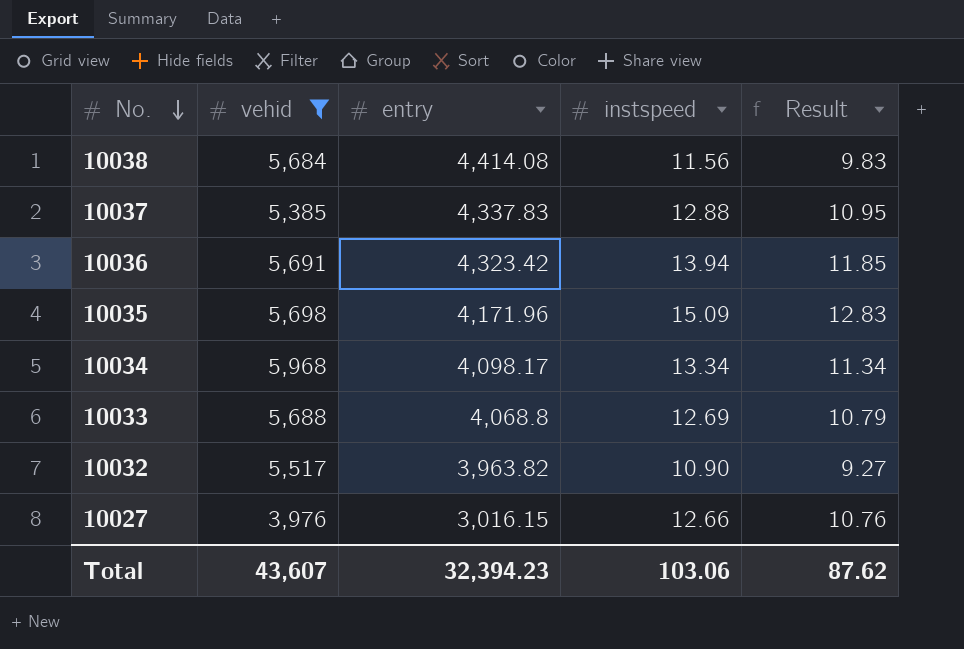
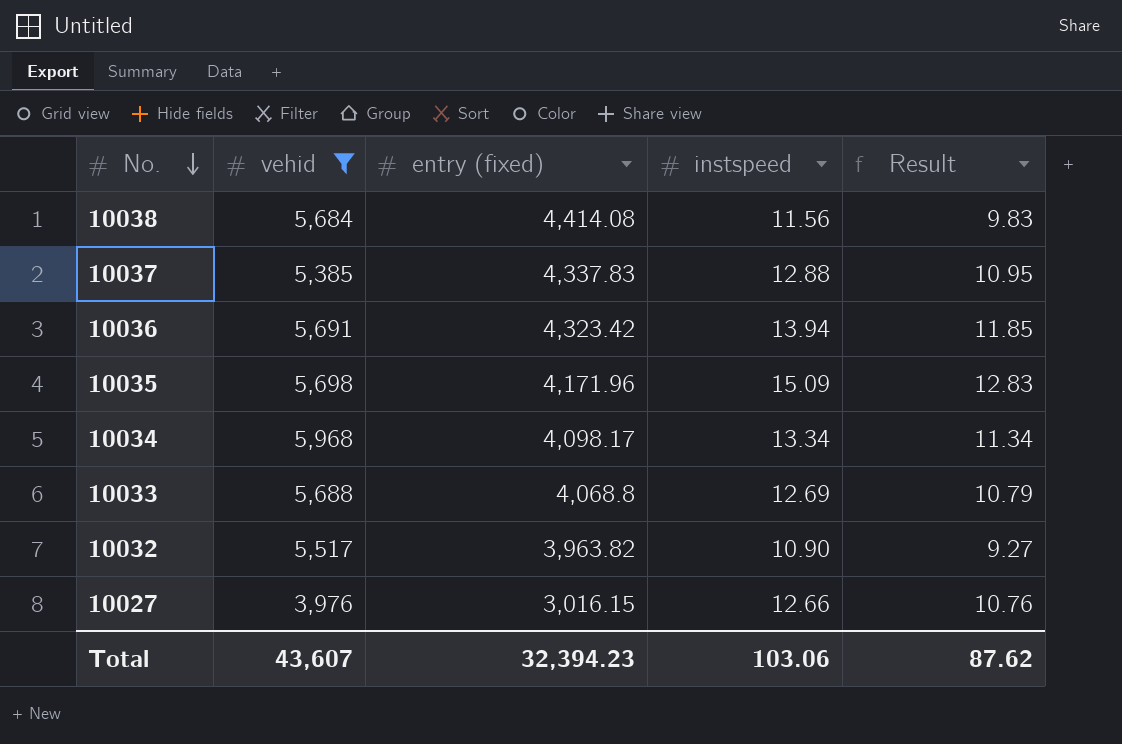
column name: entry -> entry (fixed)

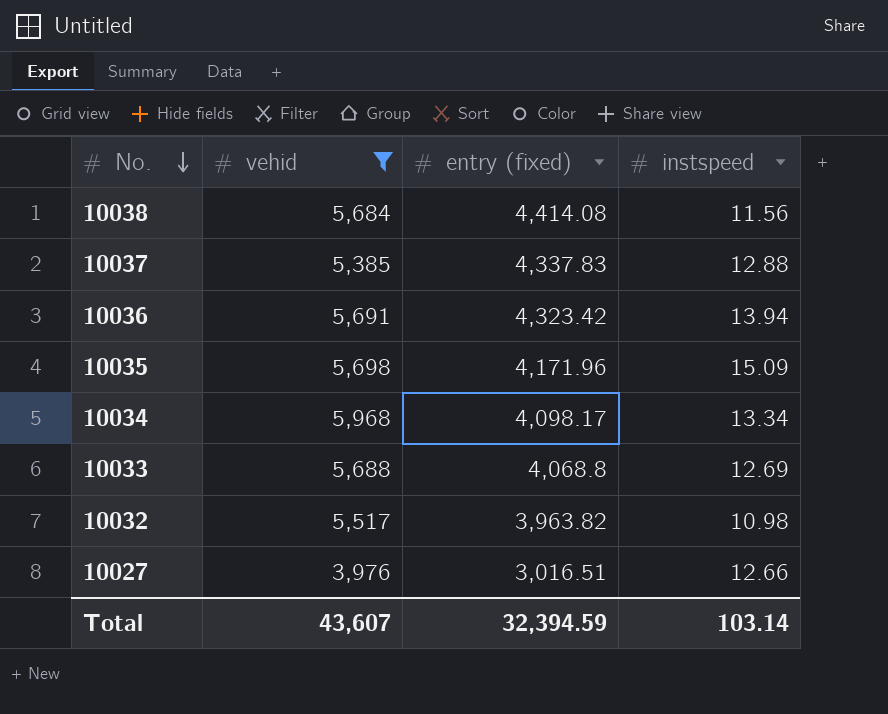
column Result | formula: [instspeed] * 0.85 -> none
10032 | instspeed: 10.90 -> 10.98
10027 | entry (fixed): 3,016.15 -> 3,016.51
Total | entry (fixed): 32,394.23 -> 32,394.59
Total | instspeed: 103.06 -> 103.14

